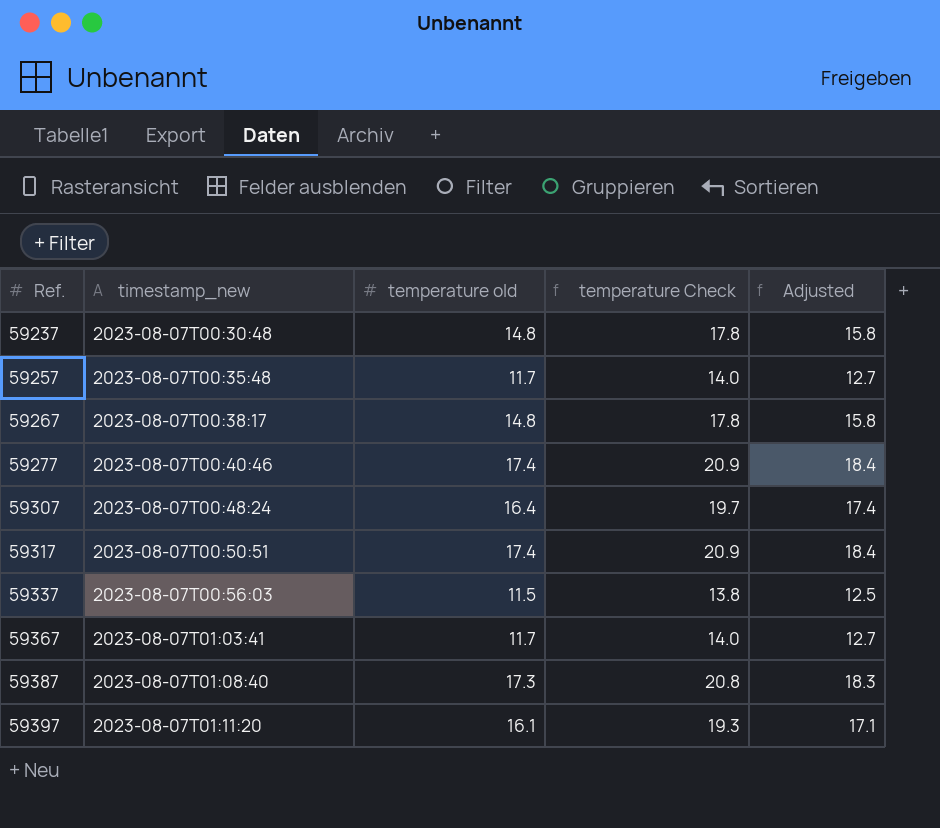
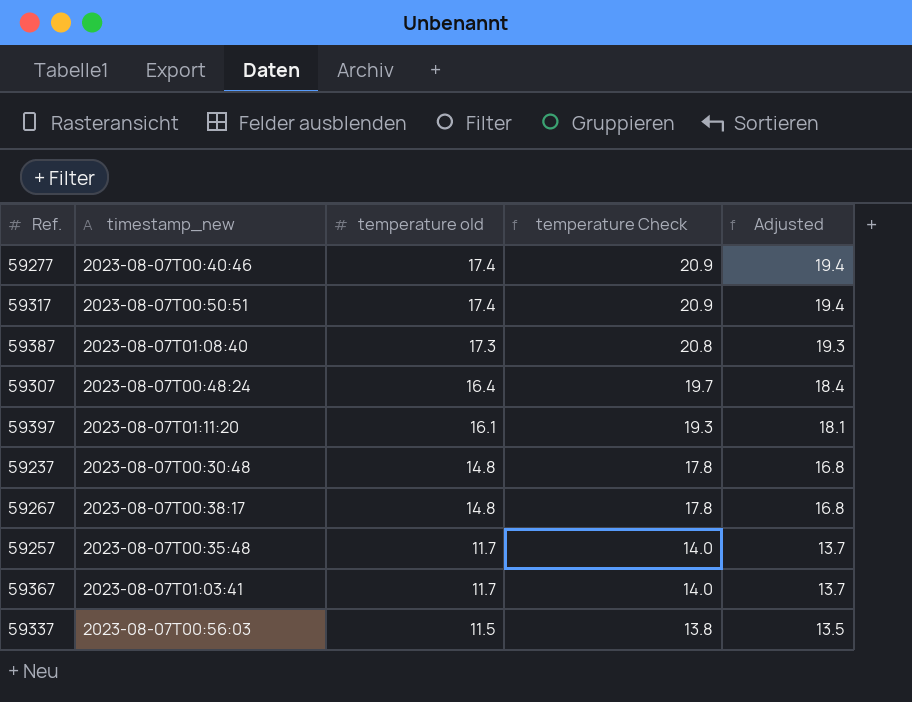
row order: Ref. ascending -> temperature old descending
column Adjusted | formula: [temperature old] + 1 -> [temperature old] + 2

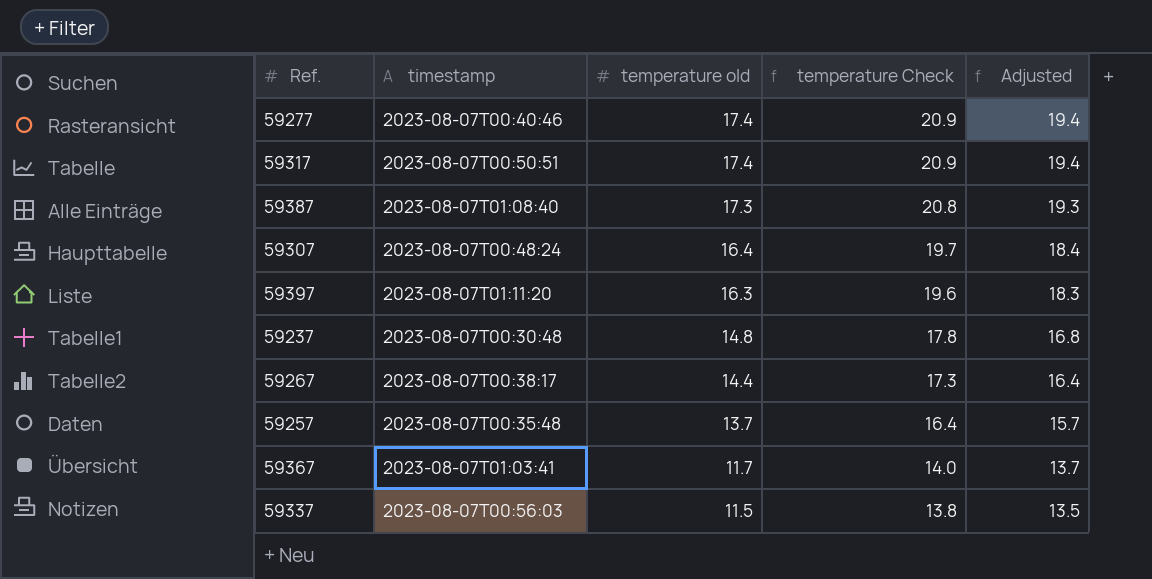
column name: timestamp_new -> timestamp
59397 | temperature old: 16.1 -> 16.3
59397 | temperature Check: 19.3 -> 19.6
59397 | Adjusted: 18.1 -> 18.3
59267 | temperature old: 14.8 -> 14.4
59267 | temperature Check: 17.8 -> 17.3
59267 | Adjusted: 16.8 -> 16.4
59257 | temperature old: 11.7 -> 13.7
59257 | temperature Check: 14.0 -> 16.4
59257 | Adjusted: 13.7 -> 15.7

